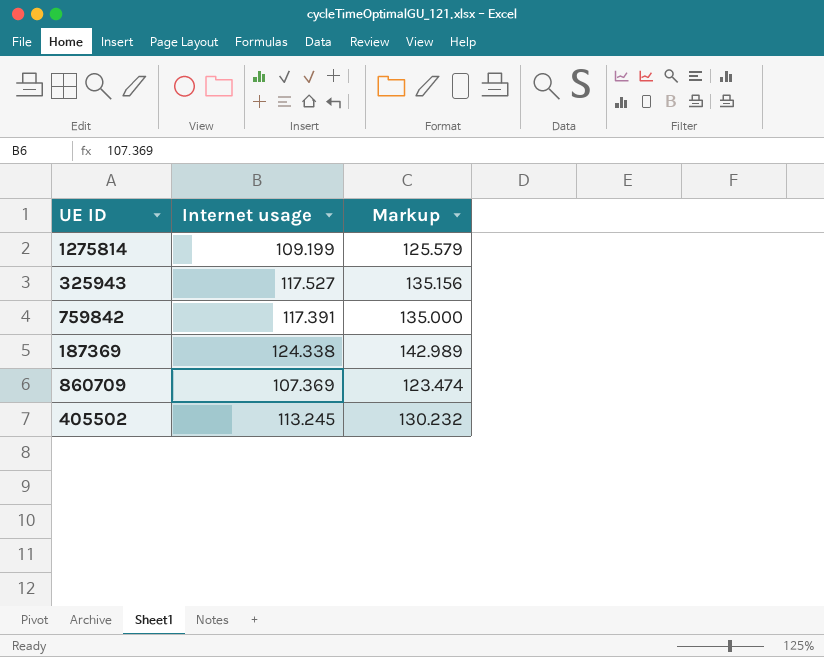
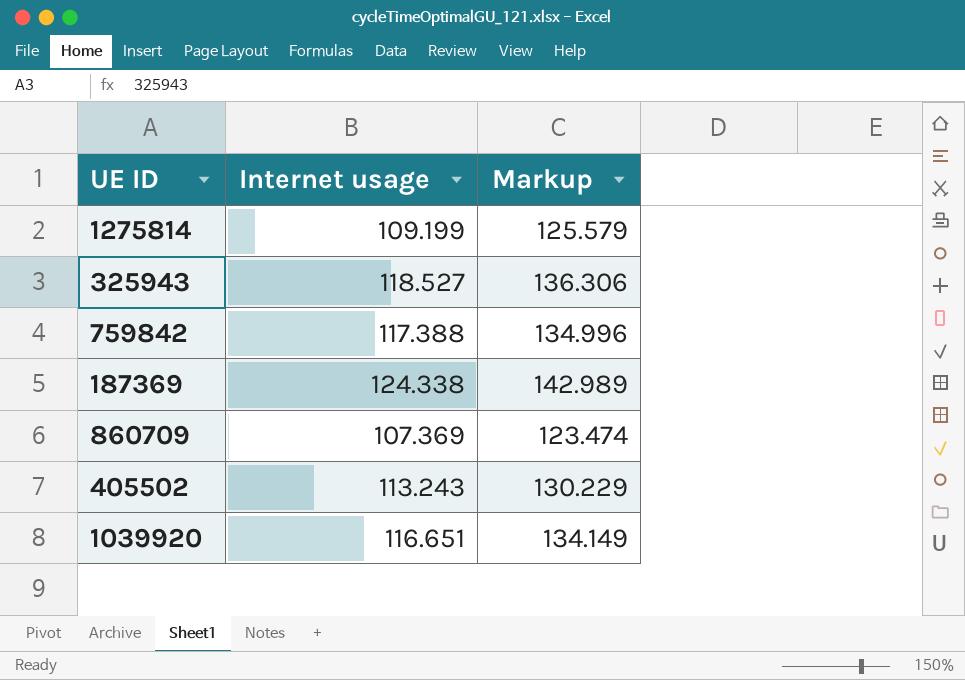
325943 | Internet usage: 117.527 -> 118.527
325943 | Markup: 135.156 -> 136.306
759842 | Internet usage: 117.391 -> 117.388
759842 | Markup: 135.000 -> 134.996
405502 | Internet usage: 113.245 -> 113.243
405502 | Markup: 130.232 -> 130.229
row 1039920: none -> 116.651 | 134.149

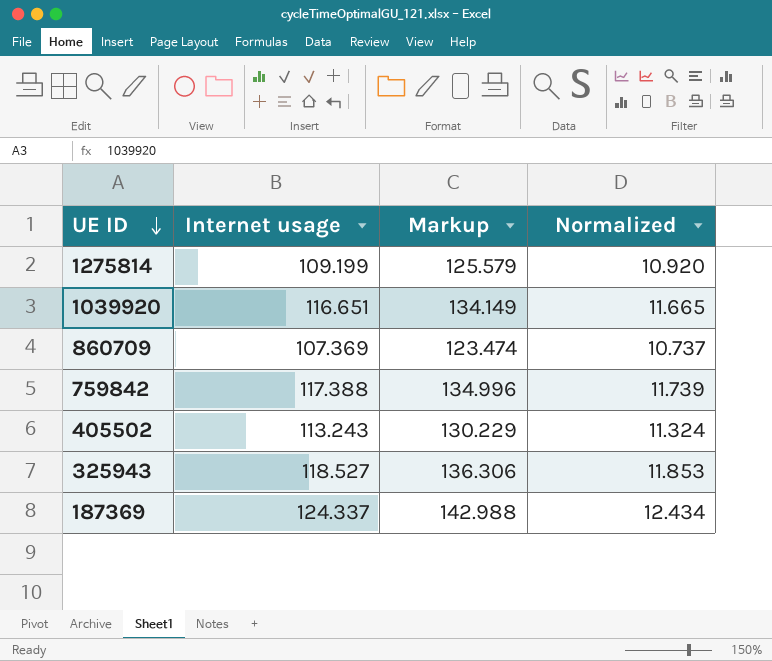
row order: none -> UE ID descending
column Normalized | formula: none -> [Internet usage] * 0.1
187369 | Internet usage: 124.338 -> 124.337
187369 | Markup: 142.989 -> 142.988

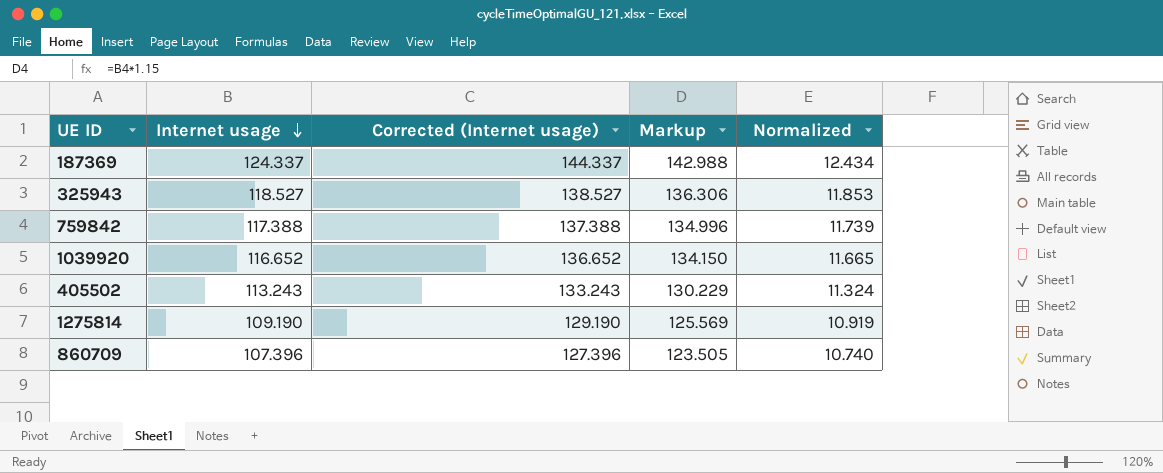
row order: UE ID descending -> Internet usage descending
column Corrected (Internet usage) | formula: none -> [Internet usage] + 20
1039920 | Internet usage: 116.651 -> 116.652
1039920 | Markup: 134.149 -> 134.150
1275814 | Internet usage: 109.199 -> 109.190
1275814 | Markup: 125.579 -> 125.569
1275814 | Normalized: 10.920 -> 10.919
860709 | Internet usage: 107.369 -> 107.396
860709 | Markup: 123.474 -> 123.505
860709 | Normalized: 10.737 -> 10.740

